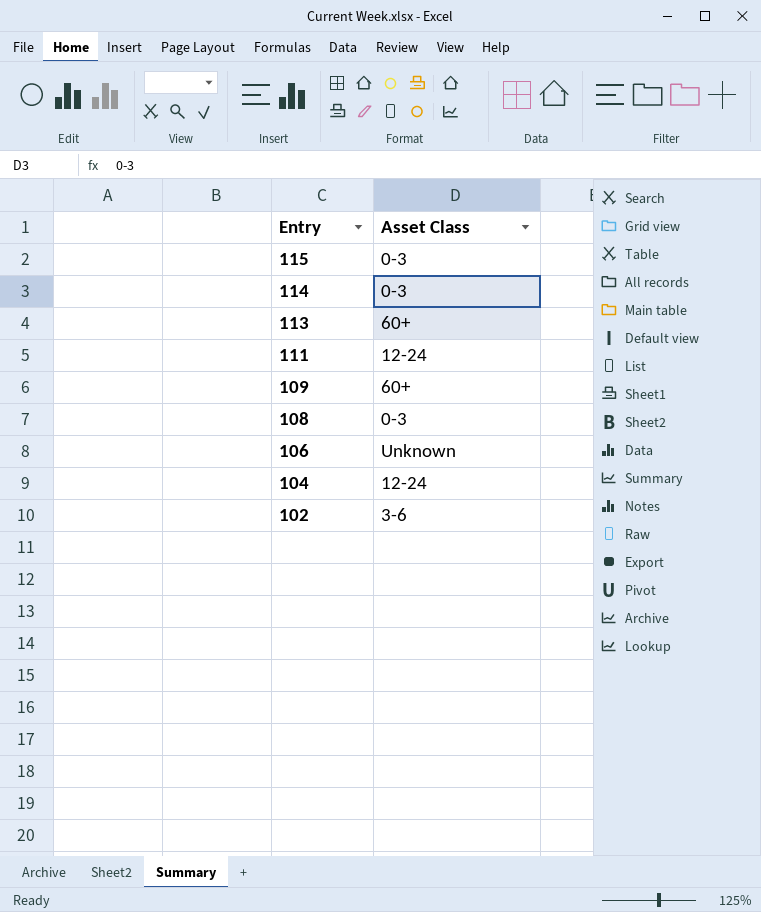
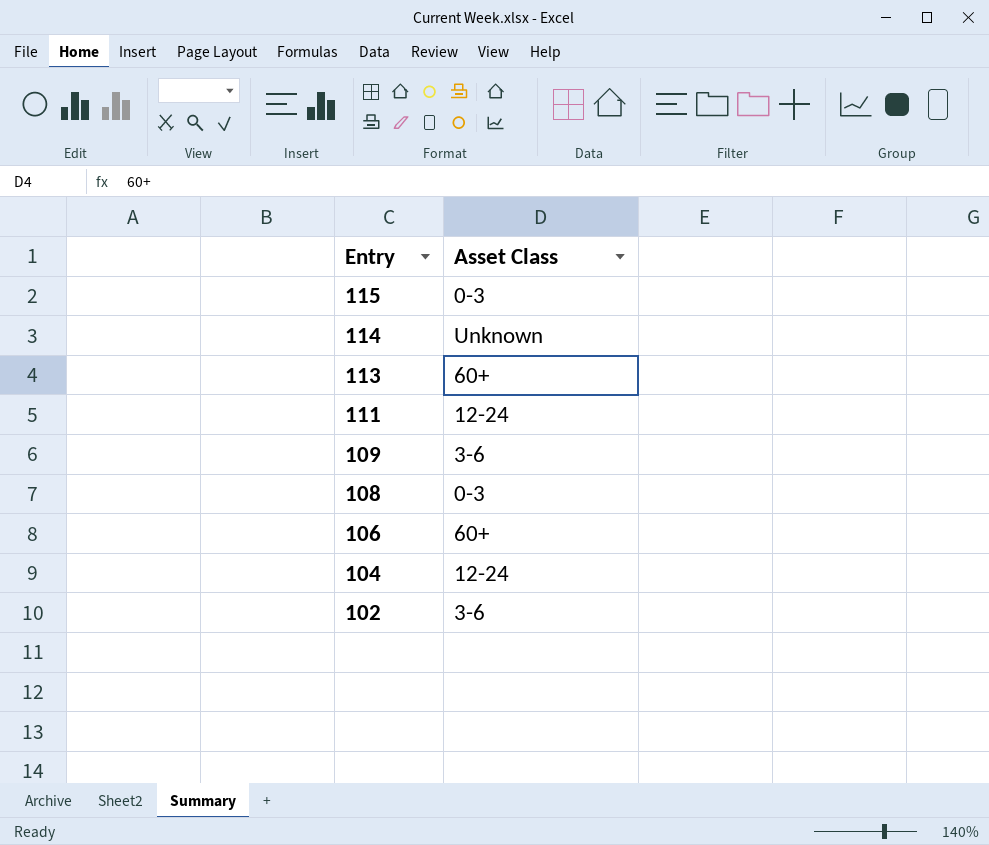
114 | Asset Class: 0-3 -> Unknown
109 | Asset Class: 60+ -> 3-6
106 | Asset Class: Unknown -> 60+

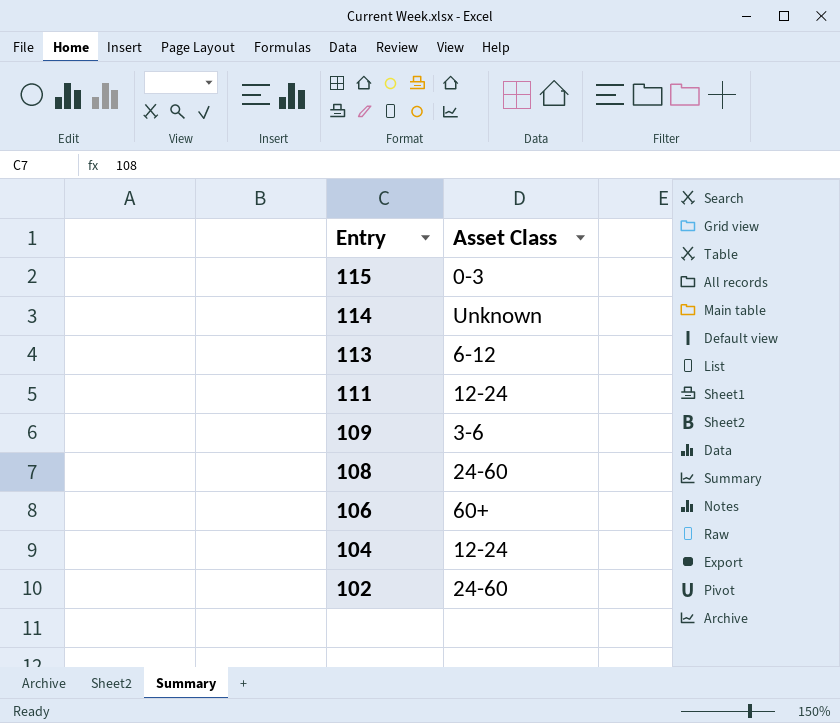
113 | Asset Class: 60+ -> 6-12
108 | Asset Class: 0-3 -> 24-60
102 | Asset Class: 3-6 -> 24-60

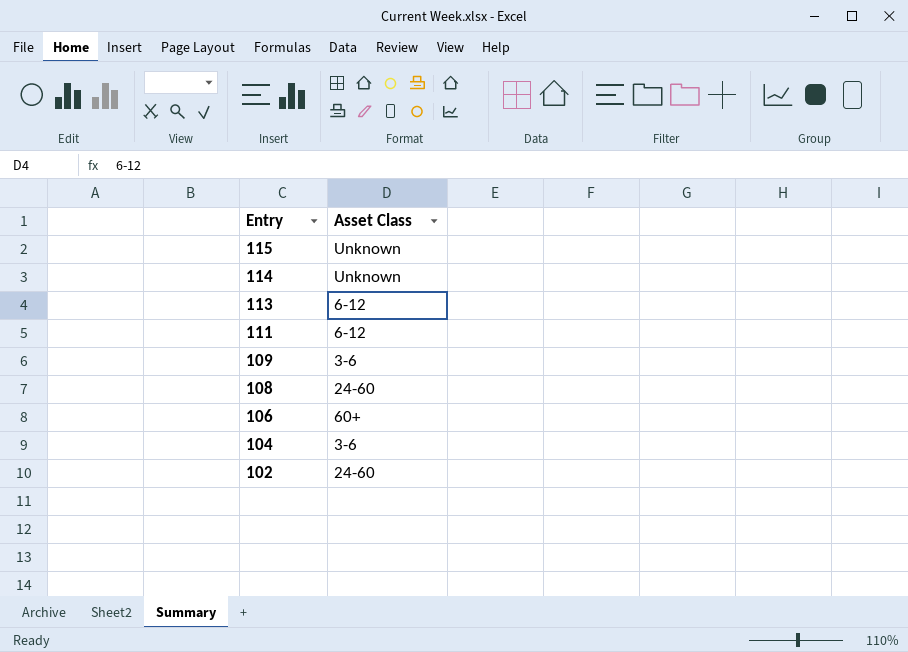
115 | Asset Class: 0-3 -> Unknown
111 | Asset Class: 12-24 -> 6-12
104 | Asset Class: 12-24 -> 3-6

